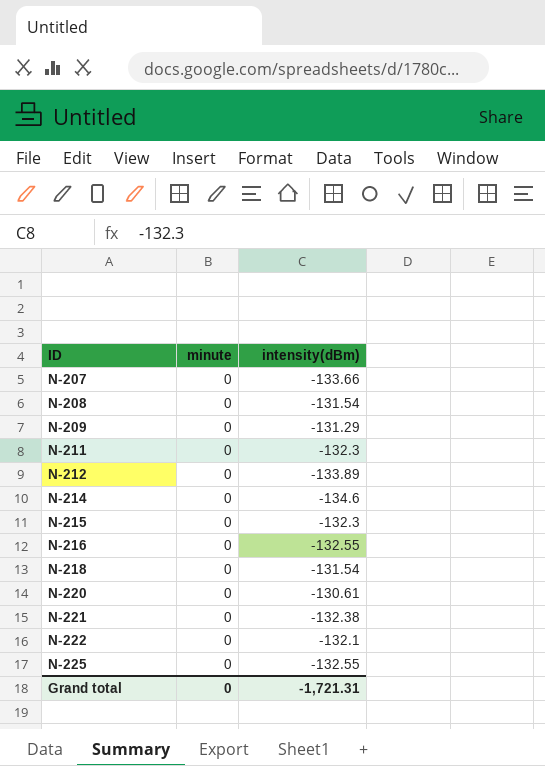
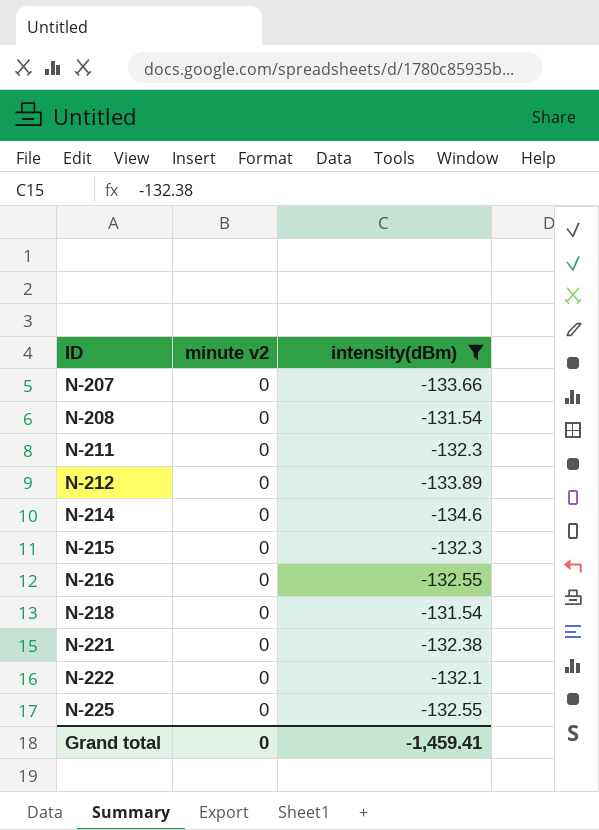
filter: none -> intensity(dBm) <= -131.54
column name: minute -> minute v2
Grand total | intensity(dBm): -1,721.31 -> -1,459.41

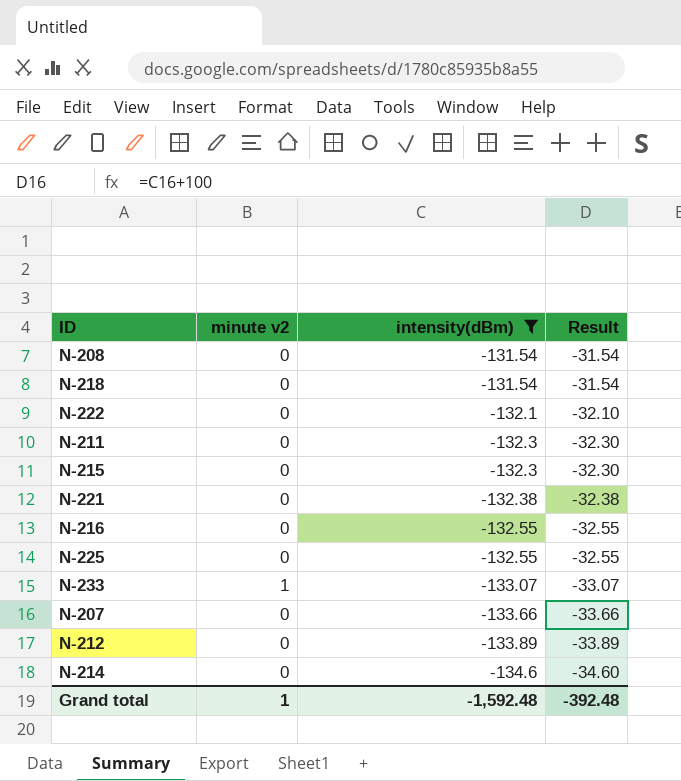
row order: ID ascending -> intensity(dBm) descending
column Result | formula: none -> [intensity(dBm)] + 100
row N-233: none -> 1 | -133.07 | -33.07
Grand total | minute v2: 0 -> 1
Grand total | intensity(dBm): -1,459.41 -> -1,592.48

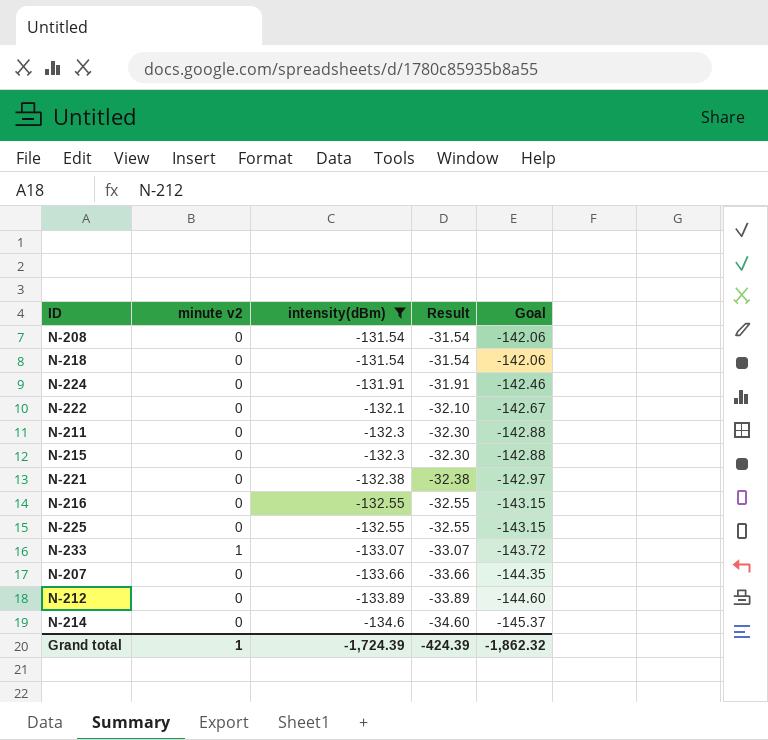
column Goal | formula: none -> [intensity(dBm)] * 1.08
row N-224: none -> 0 | -131.91 | -31.91 | -142.46
Grand total | intensity(dBm): -1,592.48 -> -1,724.39
Grand total | Result: -392.48 -> -424.39

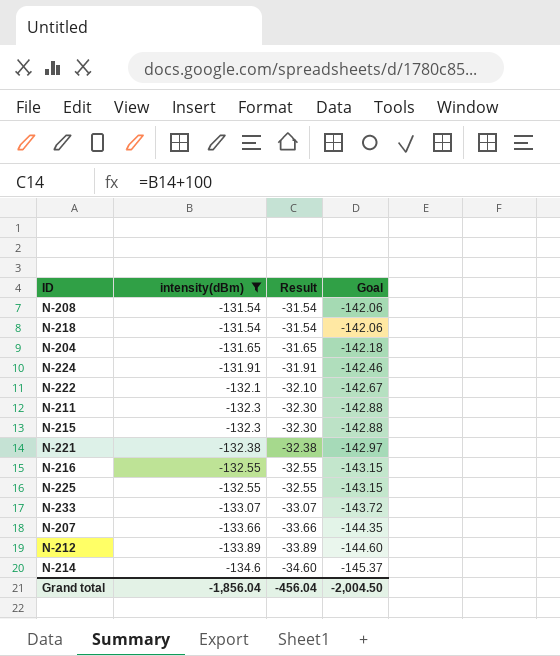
column minute v2 | position: 2 -> none
row N-204: none -> -131.65 | -31.65 | -142.18
Grand total | intensity(dBm): -1,724.39 -> -1,856.04
Grand total | Result: -424.39 -> -456.04
Grand total | Goal: -1,862.32 -> -2,004.50

